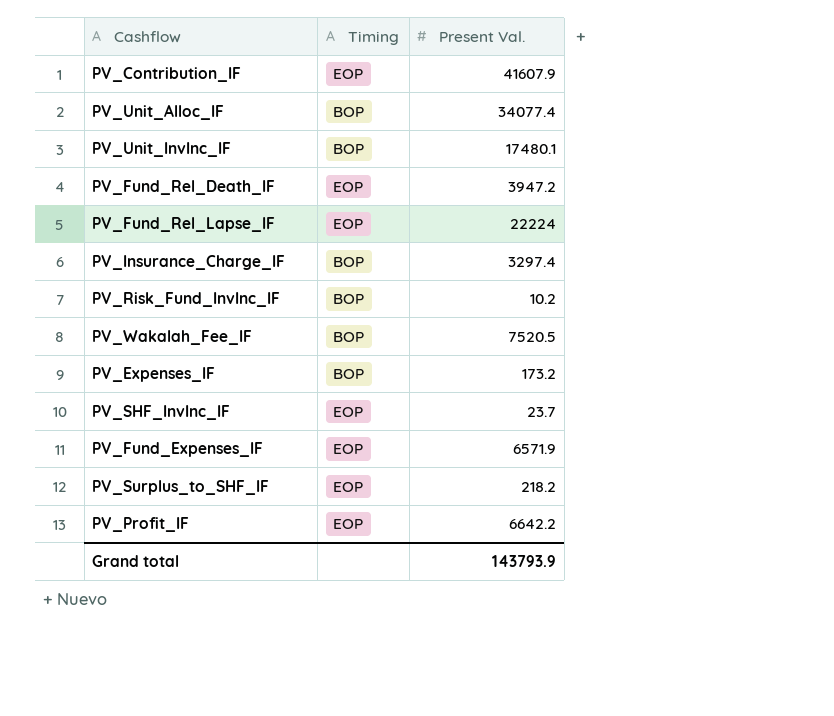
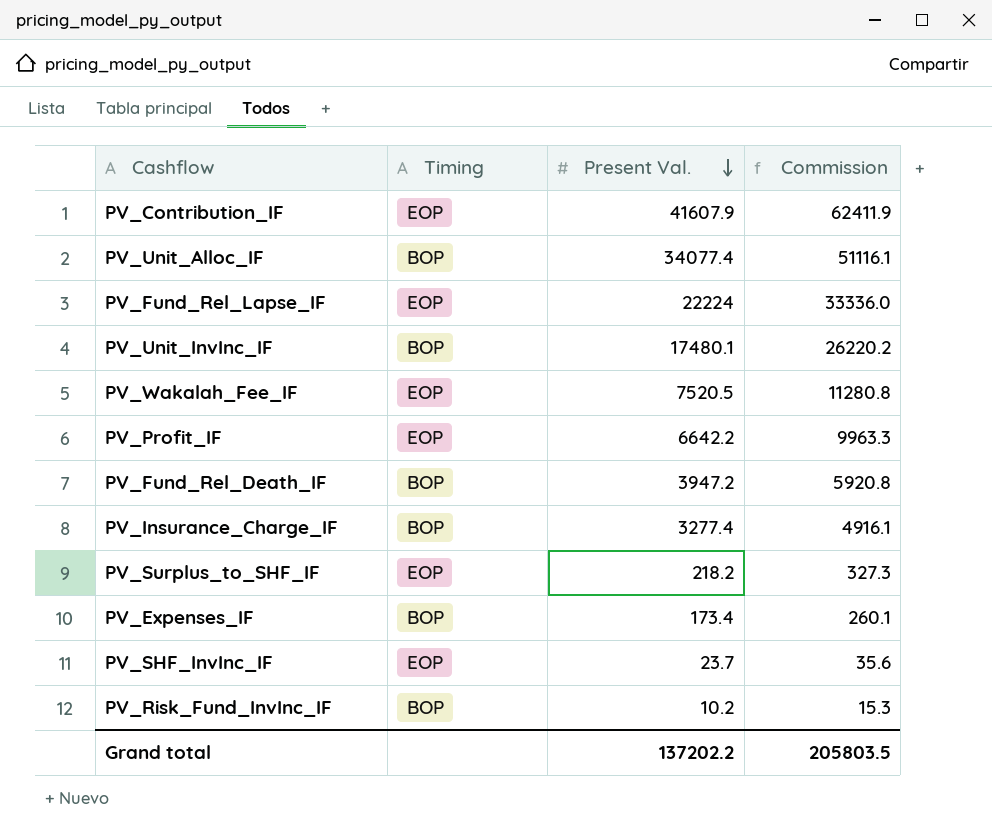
row order: none -> Present Val. descending
column Commission | formula: none -> [Present Val.] * 1.5
row PV_Fund_Expenses_IF: EOP | 6571.9 -> none
PV_Wakalah_Fee_IF | Timing: BOP -> EOP
PV_Fund_Rel_Death_IF | Timing: EOP -> BOP
PV_Insurance_Charge_IF | Present Val.: 3297.4 -> 3277.4
PV_Expenses_IF | Present Val.: 173.2 -> 173.4
Grand total | Present Val.: 143793.9 -> 137202.2

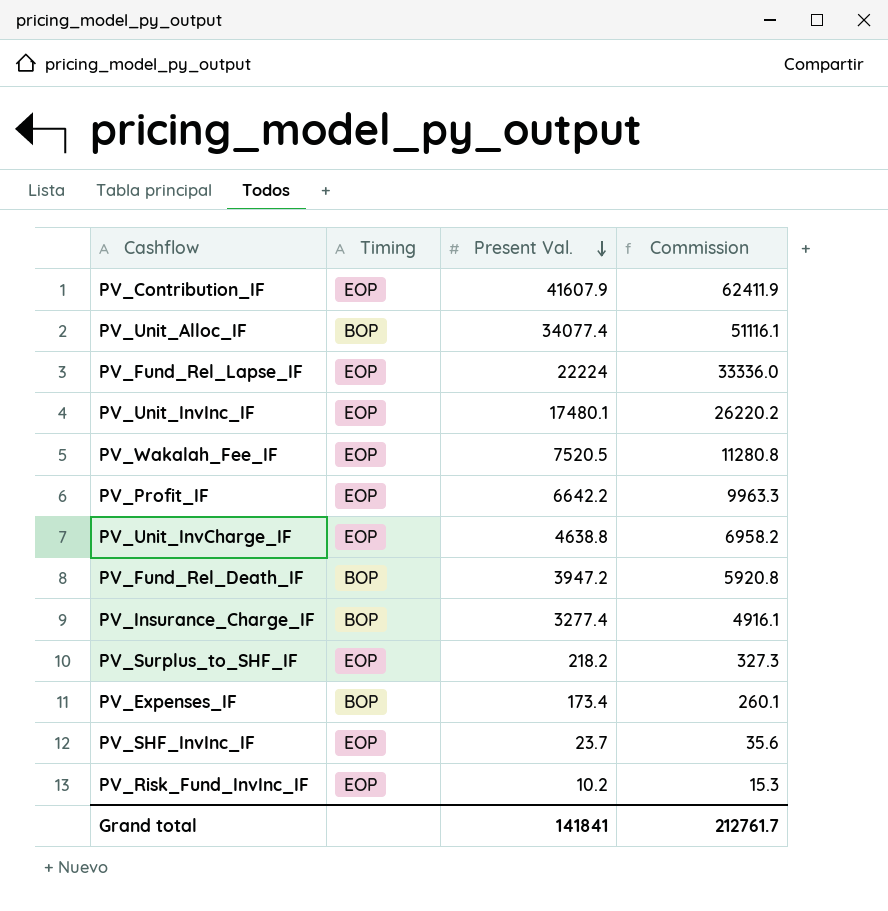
PV_Unit_InvInc_IF | Timing: BOP -> EOP
row PV_Unit_InvCharge_IF: none -> EOP | 4638.8 | 6958.2
PV_Risk_Fund_InvInc_IF | Timing: BOP -> EOP
Grand total | Present Val.: 137202.2 -> 141841
Grand total | Commission: 205803.5 -> 212761.7

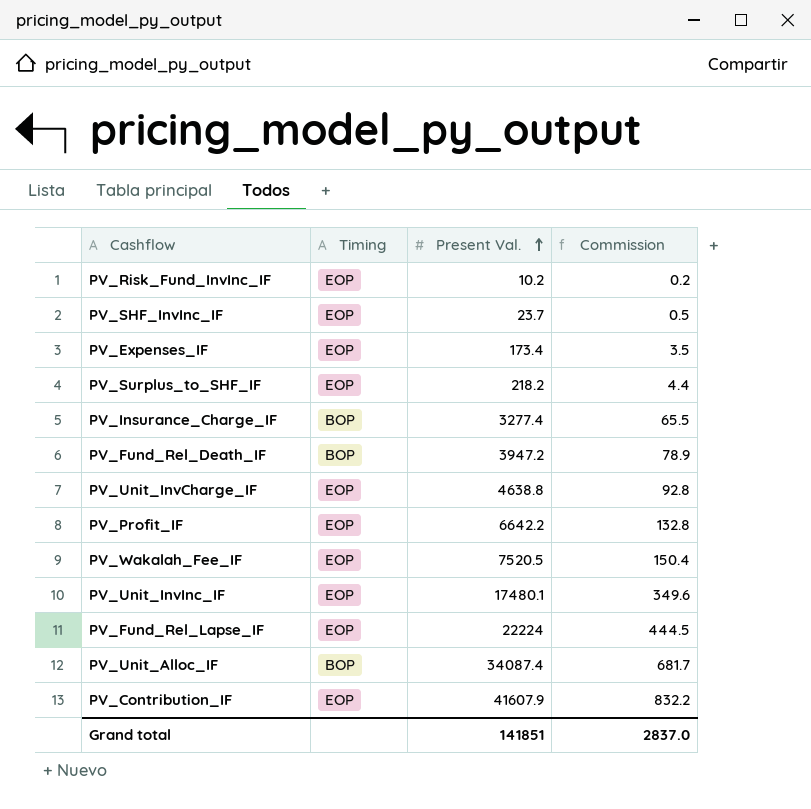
row order: Present Val. descending -> Present Val. ascending
column Commission | formula: [Present Val.] * 1.5 -> [Present Val.] * 0.02
PV_Expenses_IF | Timing: BOP -> EOP
PV_Unit_Alloc_IF | Present Val.: 34077.4 -> 34087.4
Grand total | Present Val.: 141841 -> 141851
Grand total | Commission: 212761.7 -> 2837.0

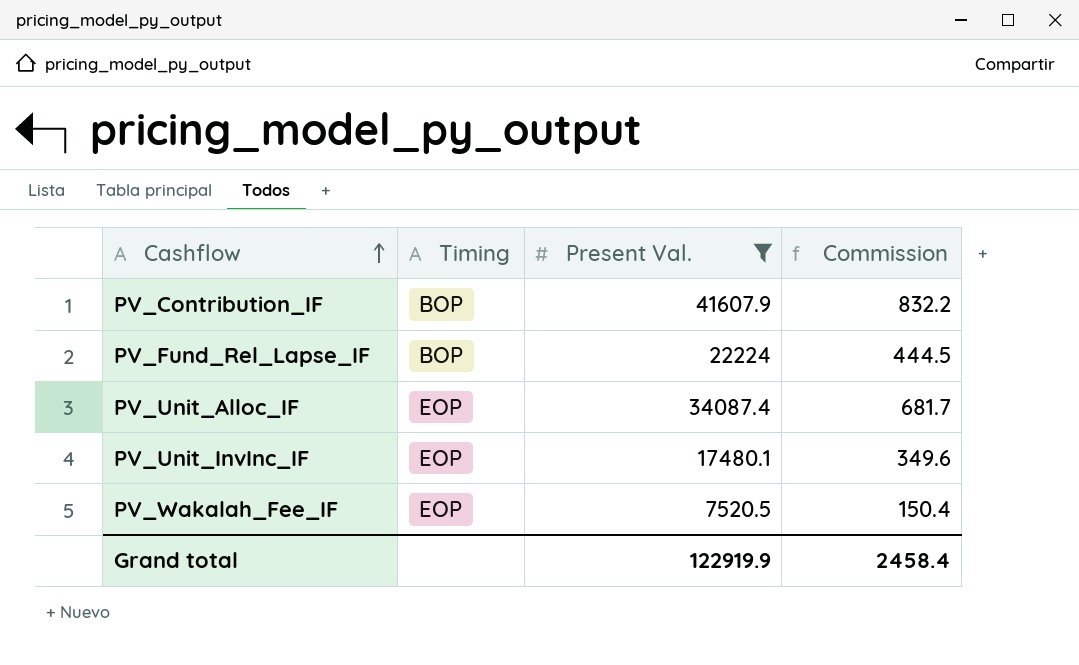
filter: none -> Present Val. >= 7520.5
row order: Present Val. ascending -> Cashflow ascending
PV_Contribution_IF | Timing: EOP -> BOP
PV_Fund_Rel_Lapse_IF | Timing: EOP -> BOP
PV_Unit_Alloc_IF | Timing: BOP -> EOP
Grand total | Present Val.: 141851 -> 122919.9
Grand total | Commission: 2837.0 -> 2458.4

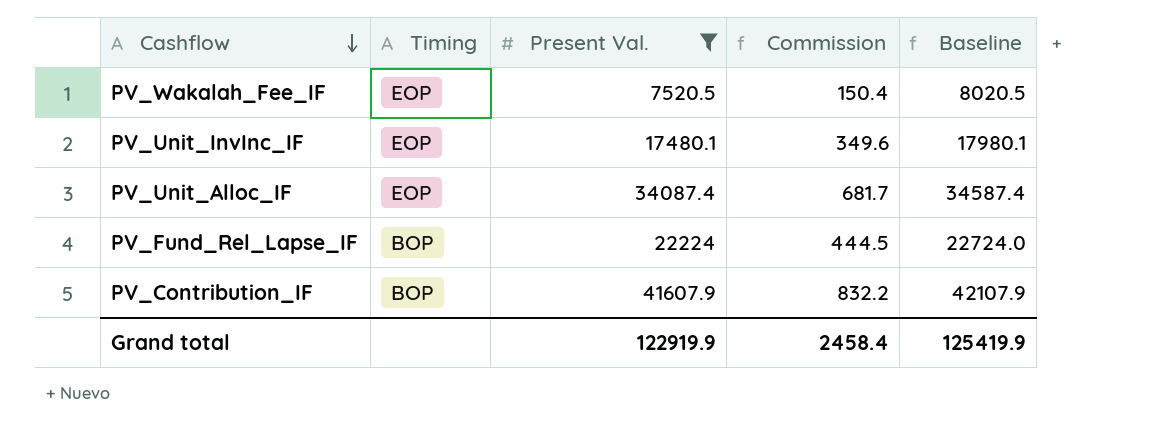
row order: Cashflow ascending -> Cashflow descending
column Baseline | formula: none -> [Present Val.] + 500

